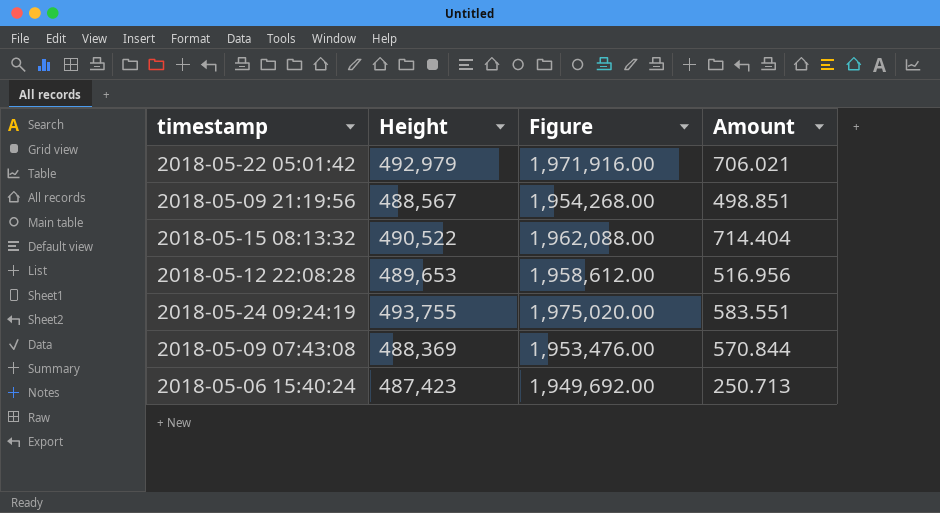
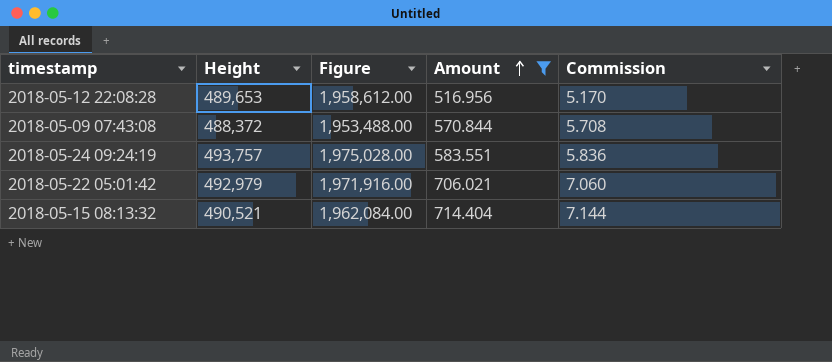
filter: none -> Amount >= 516.956
row order: none -> Amount ascending
column Commission | formula: none -> [Amount] * 0.01
2018-05-09 07:43:08 | Height: 488,369 -> 488,372
2018-05-09 07:43:08 | Figure: 1,953,476.00 -> 1,953,488.00
2018-05-24 09:24:19 | Height: 493,755 -> 493,757
2018-05-24 09:24:19 | Figure: 1,975,020.00 -> 1,975,028.00
2018-05-15 08:13:32 | Height: 490,522 -> 490,521
2018-05-15 08:13:32 | Figure: 1,962,088.00 -> 1,962,084.00

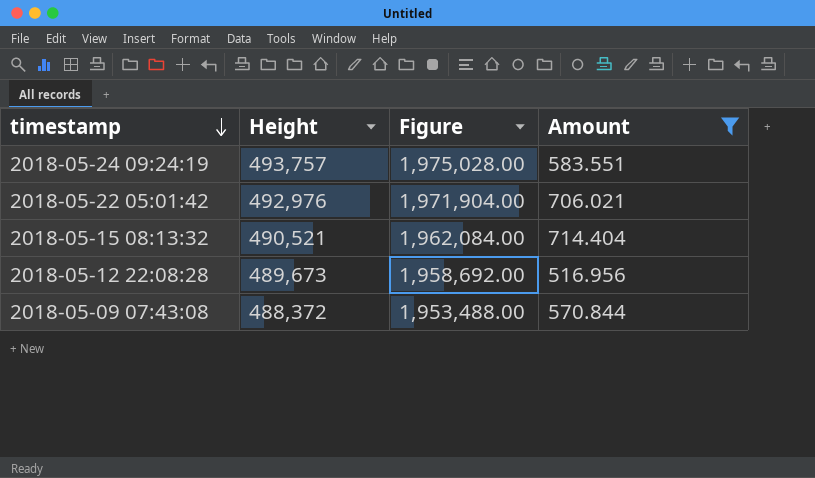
row order: Amount ascending -> timestamp descending
column Commission | formula: [Amount] * 0.01 -> none
2018-05-22 05:01:42 | Height: 492,979 -> 492,976
2018-05-22 05:01:42 | Figure: 1,971,916.00 -> 1,971,904.00
2018-05-12 22:08:28 | Height: 489,653 -> 489,673
2018-05-12 22:08:28 | Figure: 1,958,612.00 -> 1,958,692.00

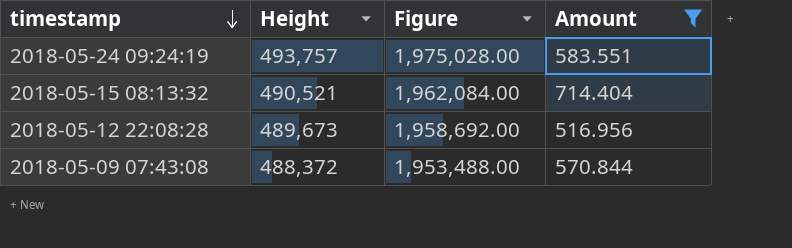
row 2018-05-22 05:01:42: 492,976 | 1,971,904.00 | 706.021 -> none

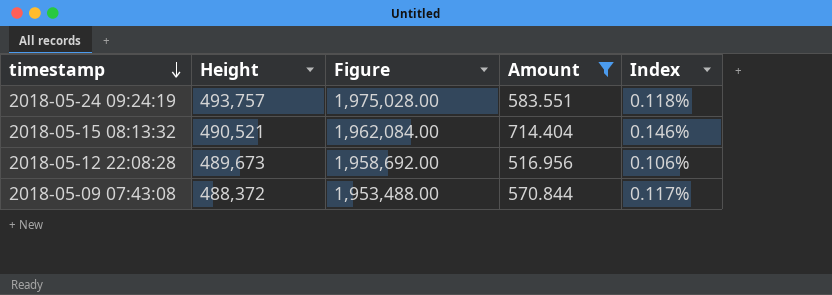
column Index | formula: none -> [Amount] / [Height]

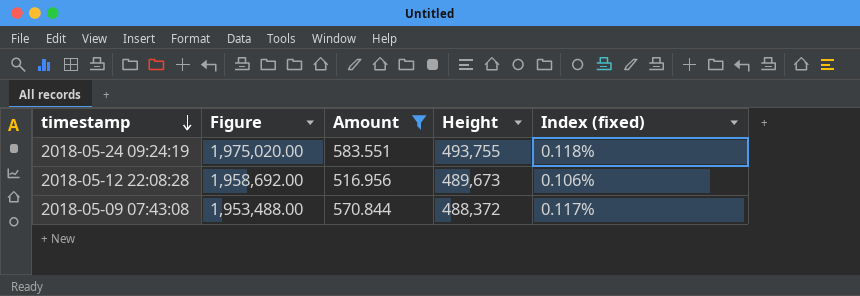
column Height | position: 2 -> 4
column name: Index -> Index (fixed)
row 2018-05-15 08:13:32: 490,521 | 1,962,084.00 | 714.404 | 0.146% -> none
2018-05-24 09:24:19 | Figure: 1,975,028.00 -> 1,975,020.00
2018-05-24 09:24:19 | Height: 493,757 -> 493,755

